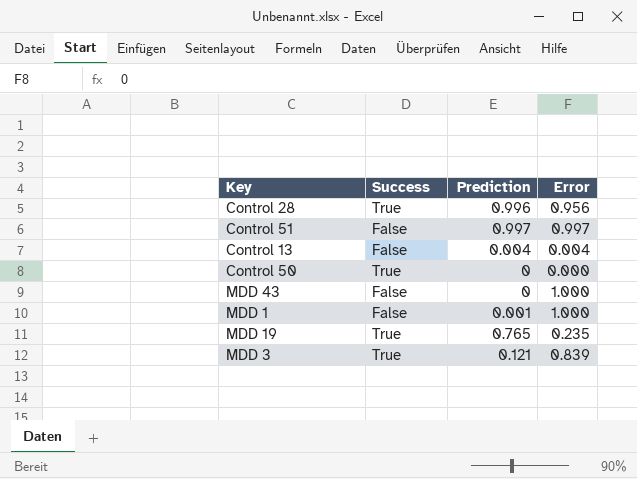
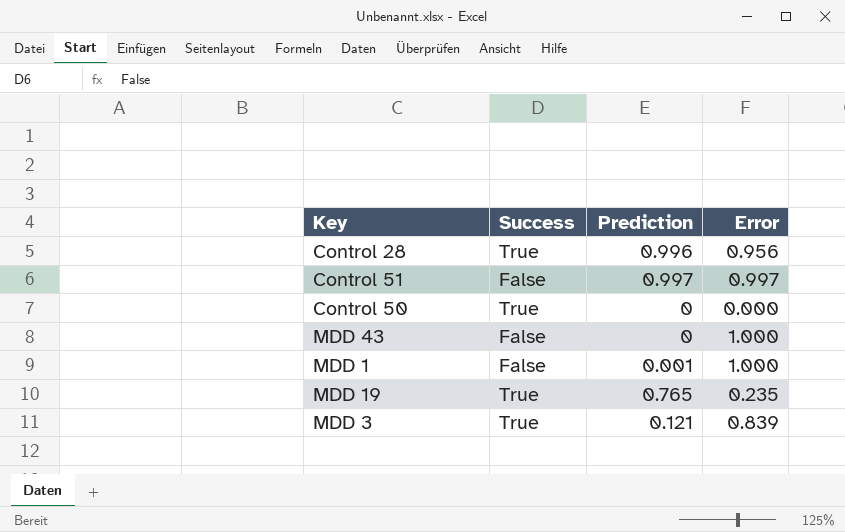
row Control 13: False | 0.004 | 0.004 -> none

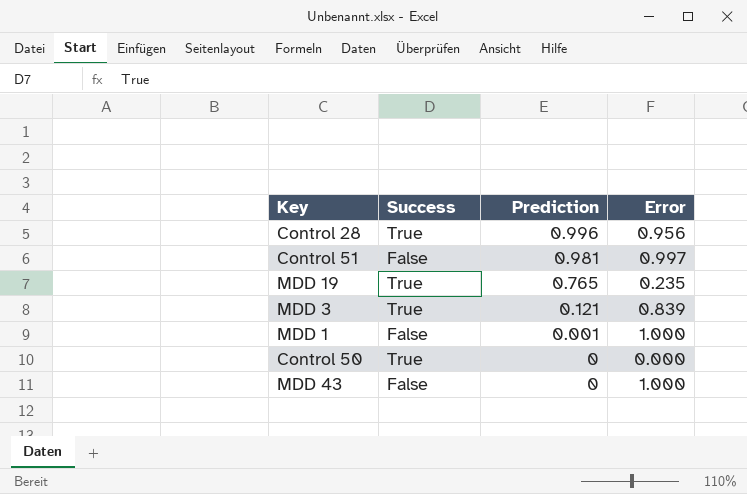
row order: none -> Prediction descending
Control 51 | Prediction: 0.997 -> 0.981

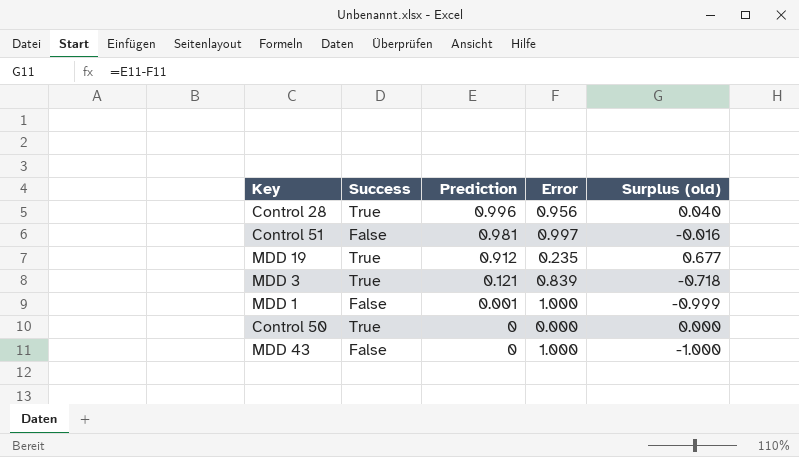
column Surplus (old) | formula: none -> [Prediction] - [Error]
MDD 19 | Prediction: 0.765 -> 0.912

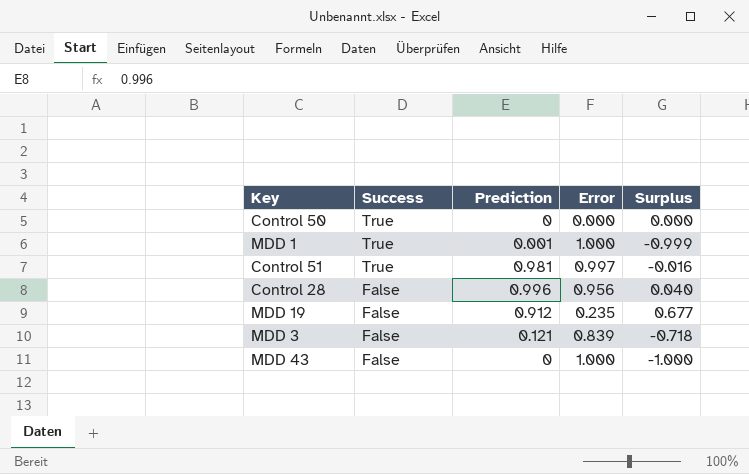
row order: Prediction descending -> Success descending
column name: Surplus (old) -> Surplus
MDD 1 | Success: False -> True
Control 51 | Success: False -> True
Control 28 | Success: True -> False
MDD 19 | Success: True -> False
MDD 3 | Success: True -> False

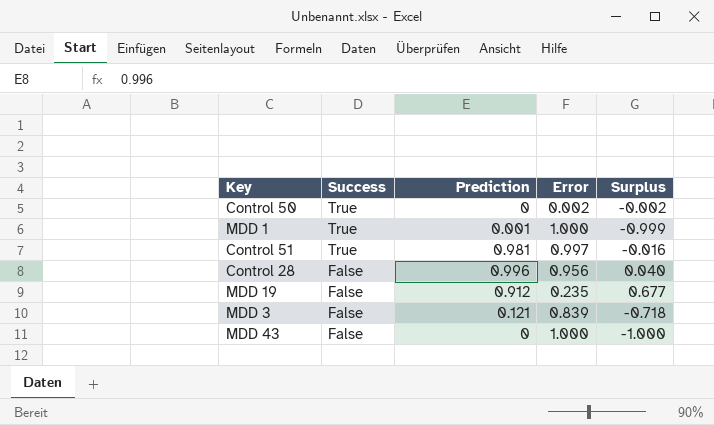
Control 50 | Error: 0.000 -> 0.002
Control 50 | Surplus: 0.000 -> -0.002

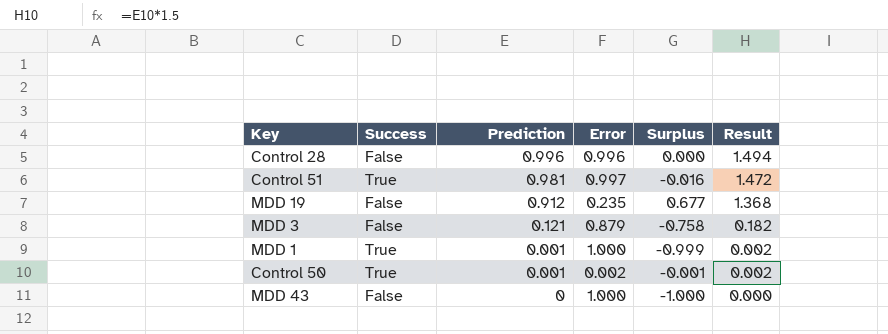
row order: Success descending -> Prediction descending
column Result | formula: none -> [Prediction] * 1.5
Control 28 | Error: 0.956 -> 0.996
Control 28 | Surplus: 0.040 -> 0.000
MDD 3 | Error: 0.839 -> 0.879
MDD 3 | Surplus: -0.718 -> -0.758
Control 50 | Prediction: 0 -> 0.001
Control 50 | Surplus: -0.002 -> -0.001

